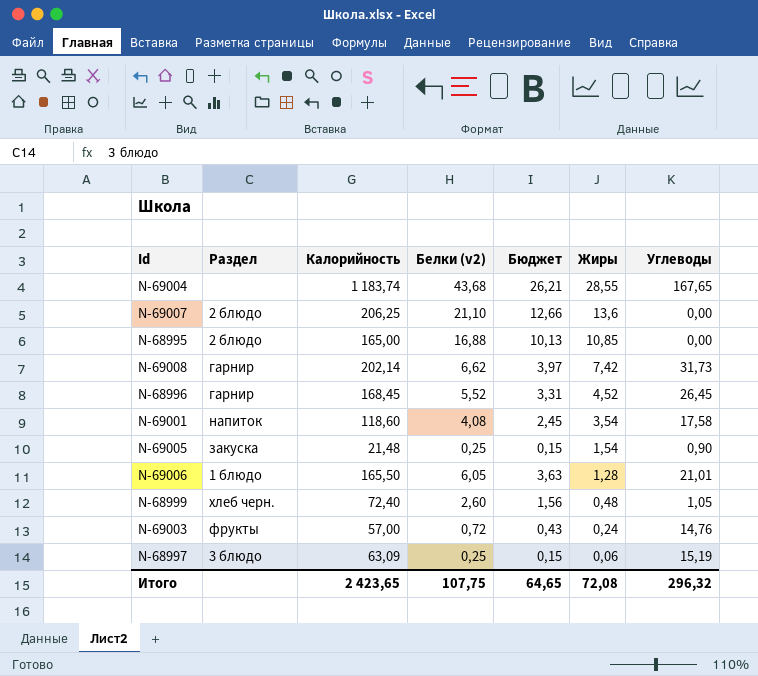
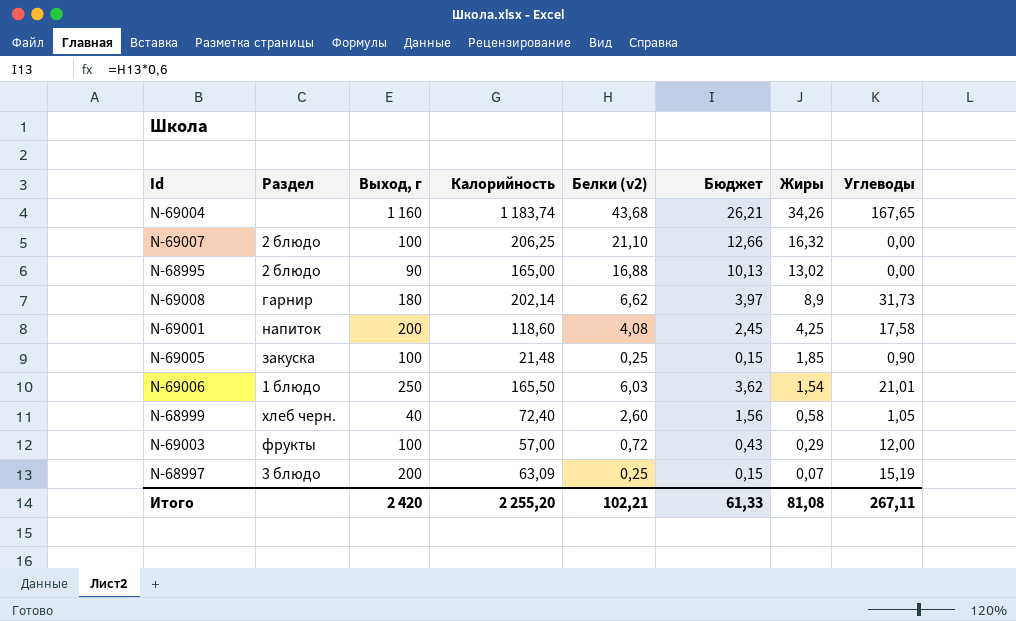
column Выход, г | position: none -> 3
row N-68996: гарнир | 168,45 | 5,52 | 3,31 | 4,52 | 26,45 -> none
N-69004 | Жиры: 28,55 -> 34,26
N-69007 | Жиры: 13,6 -> 16,32
N-68995 | Жиры: 10,85 -> 13,02
N-69008 | Жиры: 7,42 -> 8,9
N-69001 | Жиры: 3,54 -> 4,25
N-69005 | Жиры: 1,54 -> 1,85
N-69006 | Белки (v2): 6,05 -> 6,03
N-69006 | Бюджет: 3,63 -> 3,62
N-69006 | Жиры: 1,28 -> 1,54
N-68999 | Жиры: 0,48 -> 0,58
N-69003 | Жиры: 0,24 -> 0,29
N-69003 | Углеводы: 14,76 -> 12,00
N-68997 | Жиры: 0,06 -> 0,07
Итого | Калорийность: 2 423,65 -> 2 255,20
Итого | Белки (v2): 107,75 -> 102,21
Итого | Бюджет: 64,65 -> 61,33
Итого | Жиры: 72,08 -> 81,08
Итого | Углеводы: 296,32 -> 267,11

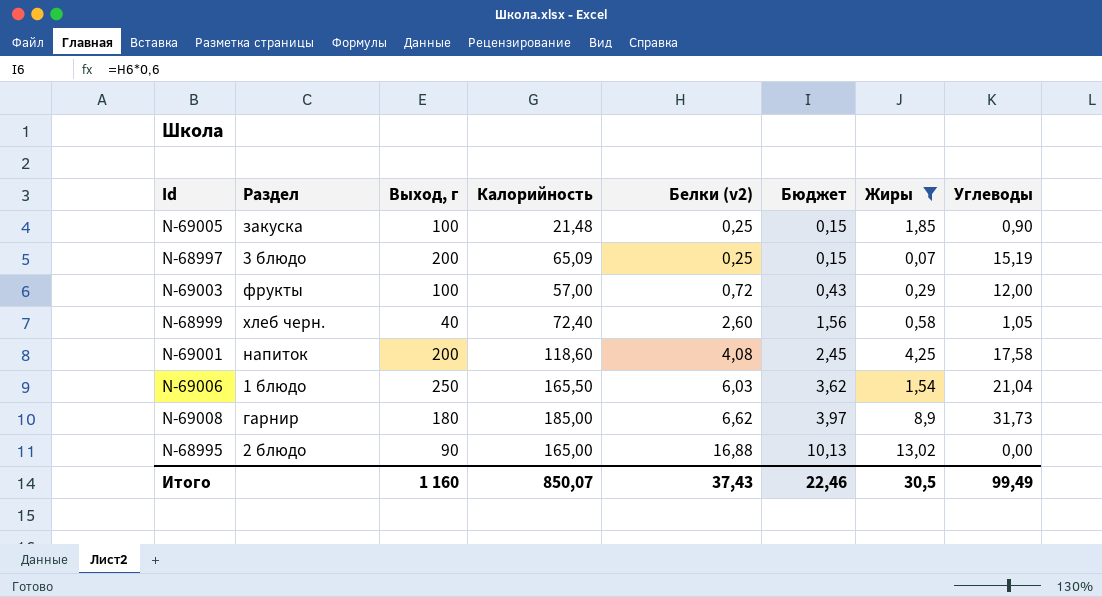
filter: none -> Жиры <= 13,02
row order: Жиры descending -> Белки (v2) ascending
N-68997 | Калорийность: 63,09 -> 65,09
N-69006 | Углеводы: 21,01 -> 21,04
N-69008 | Калорийность: 202,14 -> 185,00
Итого | Выход, г: 2 420 -> 1 160
Итого | Калорийность: 2 255,20 -> 850,07
Итого | Белки (v2): 102,21 -> 37,43
Итого | Бюджет: 61,33 -> 22,46
Итого | Жиры: 81,08 -> 30,5
Итого | Углеводы: 267,11 -> 99,49

